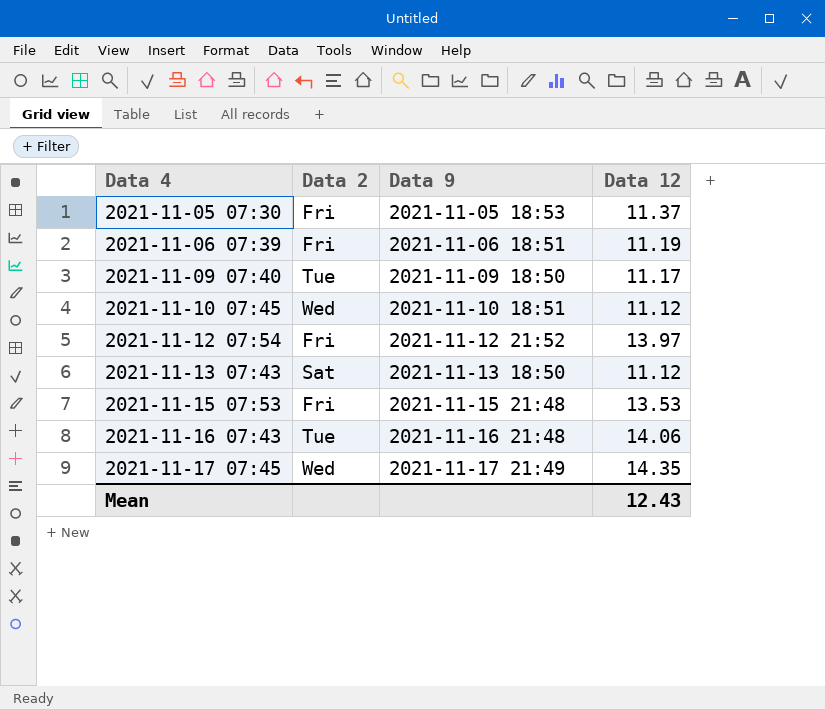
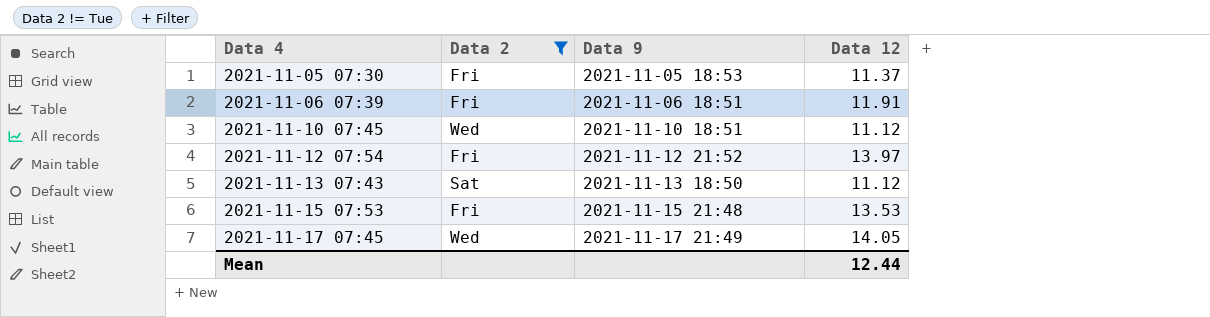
filter: none -> Data 2 != Tue
2021-11-06 07:39 | Data 12: 11.19 -> 11.91
2021-11-17 07:45 | Data 12: 14.35 -> 14.05
Mean | Data 12: 12.43 -> 12.44

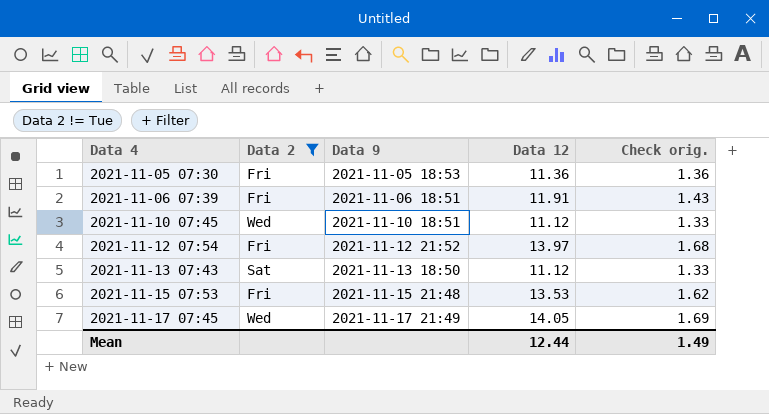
column Check orig. | formula: none -> [Data 12] * 0.12
2021-11-05 07:30 | Data 12: 11.37 -> 11.36

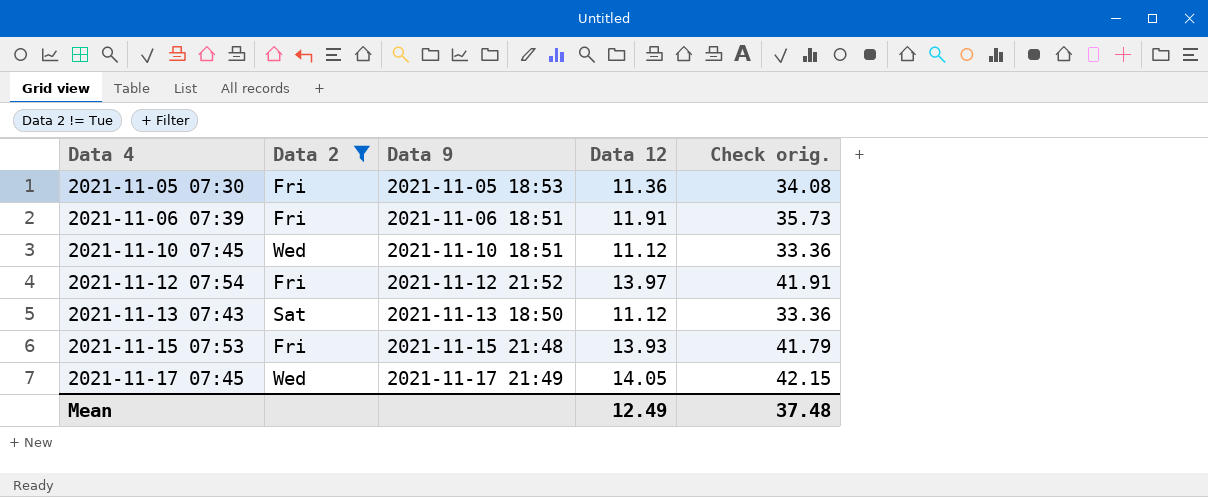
column Check orig. | formula: [Data 12] * 0.12 -> [Data 12] * 3
2021-11-15 07:53 | Data 12: 13.53 -> 13.93
Mean | Data 12: 12.44 -> 12.49
Mean | Check orig.: 1.49 -> 37.48

